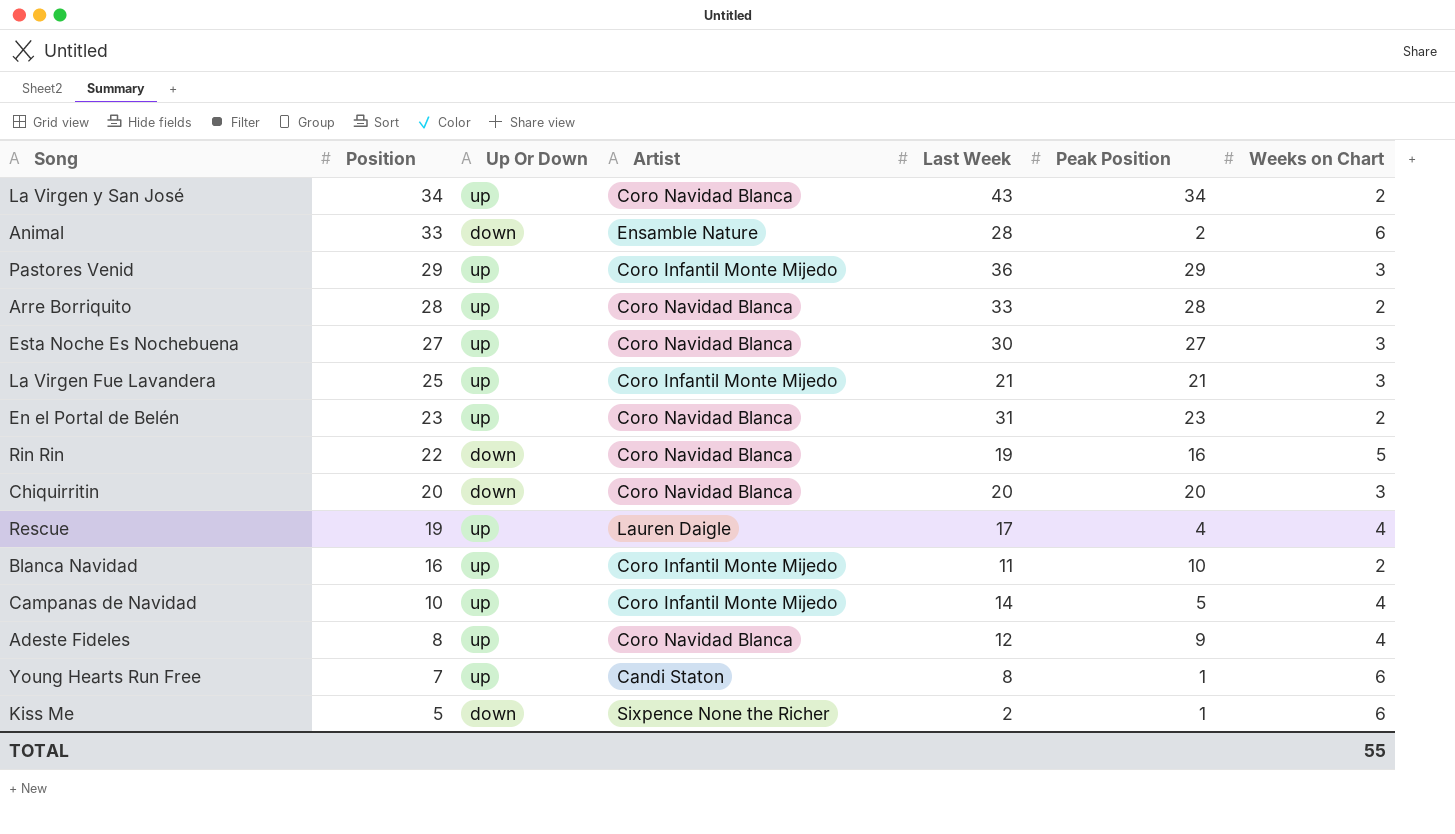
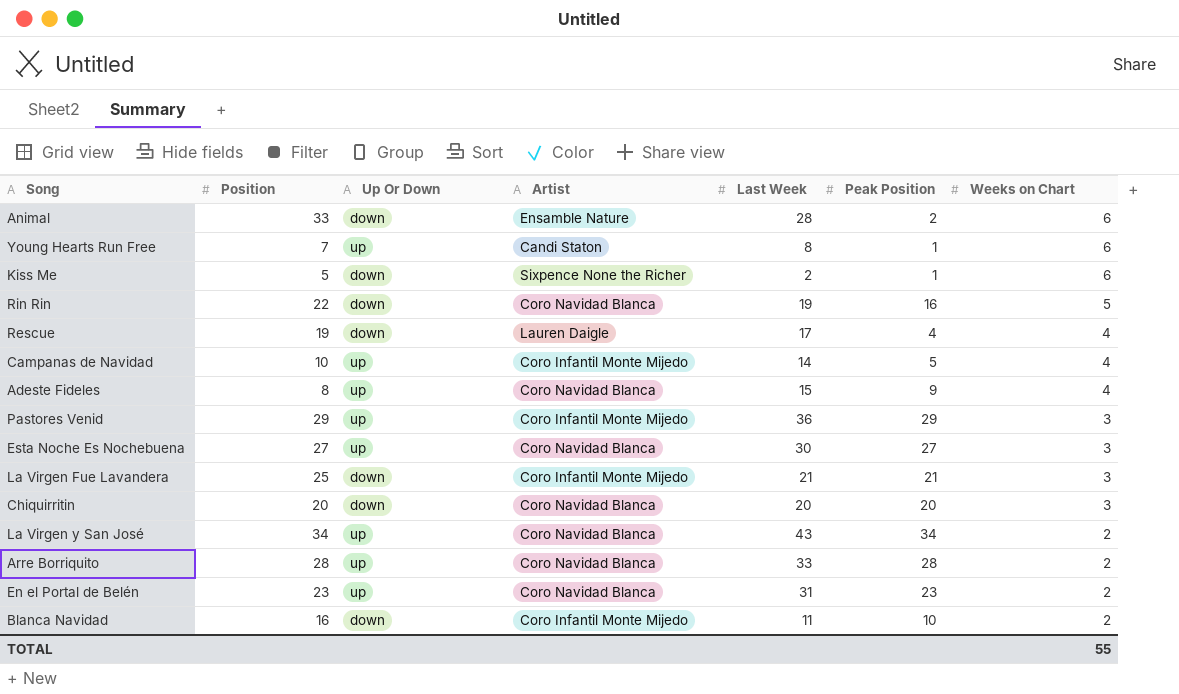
row order: Position descending -> Weeks on Chart descending
Rescue | Up Or Down: up -> down
Adeste Fideles | Last Week: 12 -> 15
La Virgen Fue Lavandera | Up Or Down: up -> down
Blanca Navidad | Up Or Down: up -> down

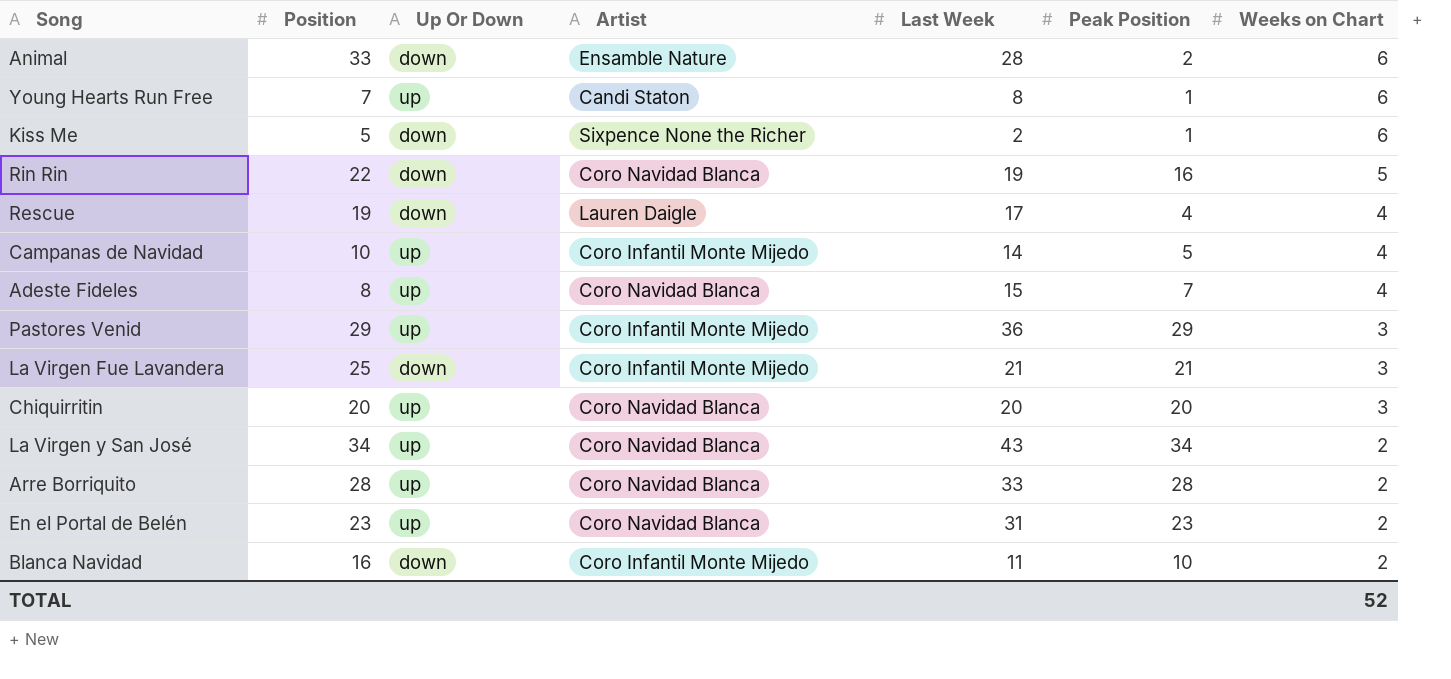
row Esta Noche Es Nochebuena: 27 | up | Coro Navidad Blanca | 30 | 27 | 3 -> none
Adeste Fideles | Peak Position: 9 -> 7
Chiquirritin | Up Or Down: down -> up
TOTAL | Weeks on Chart: 55 -> 52

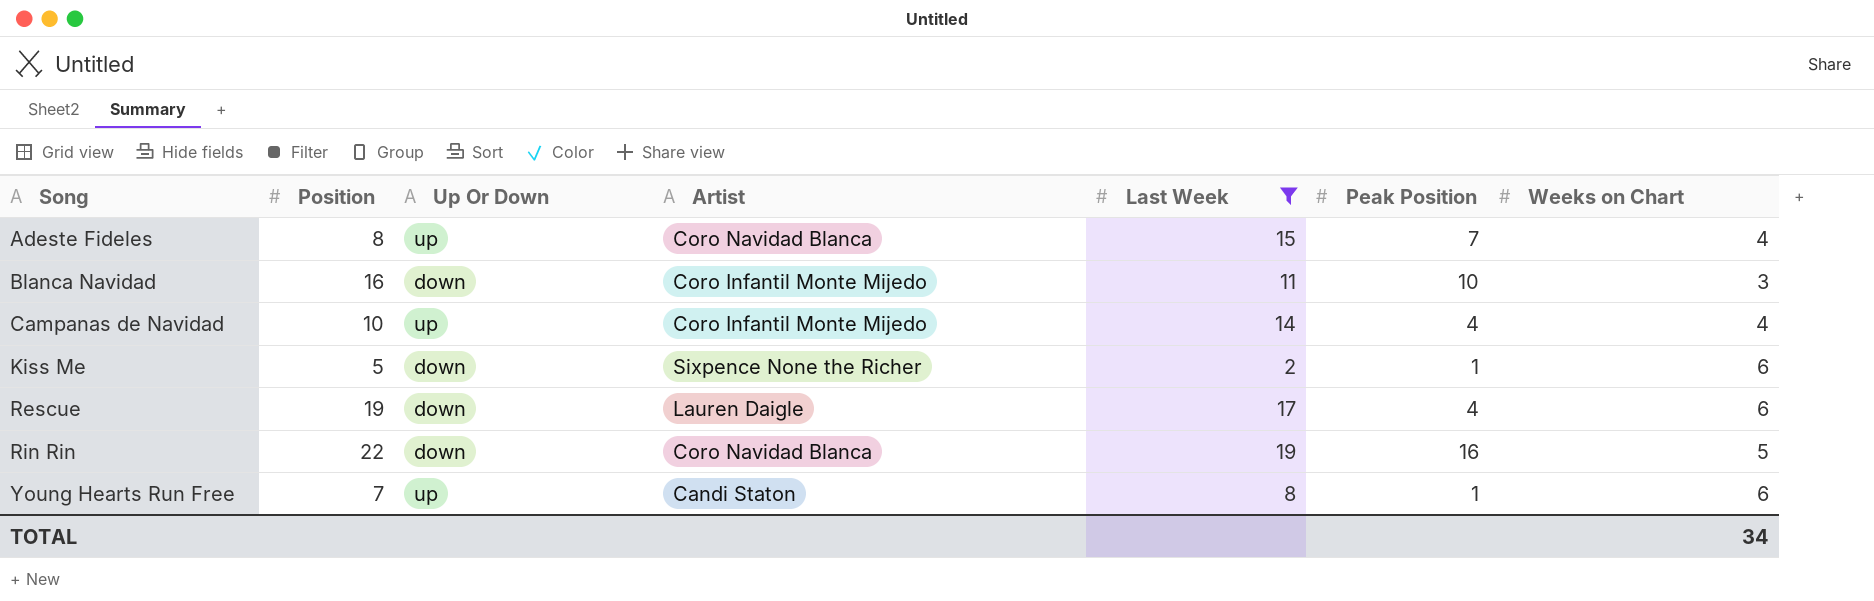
filter: none -> Last Week <= 19
row order: Weeks on Chart descending -> Song ascending
Blanca Navidad | Weeks on Chart: 2 -> 3
Campanas de Navidad | Peak Position: 5 -> 4
Rescue | Weeks on Chart: 4 -> 6
TOTAL | Weeks on Chart: 52 -> 34

